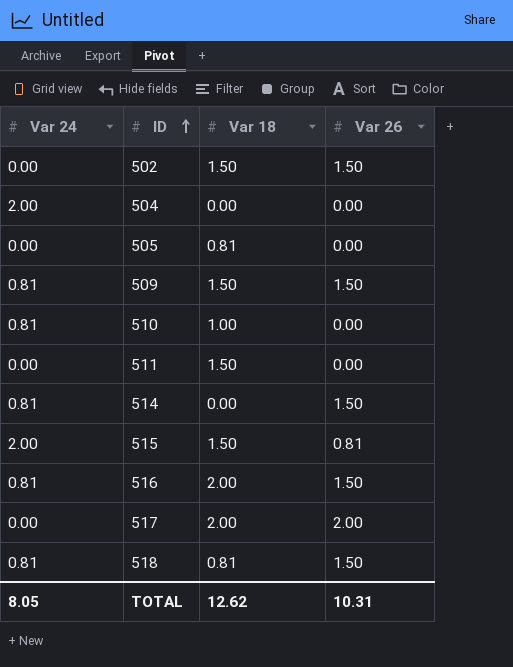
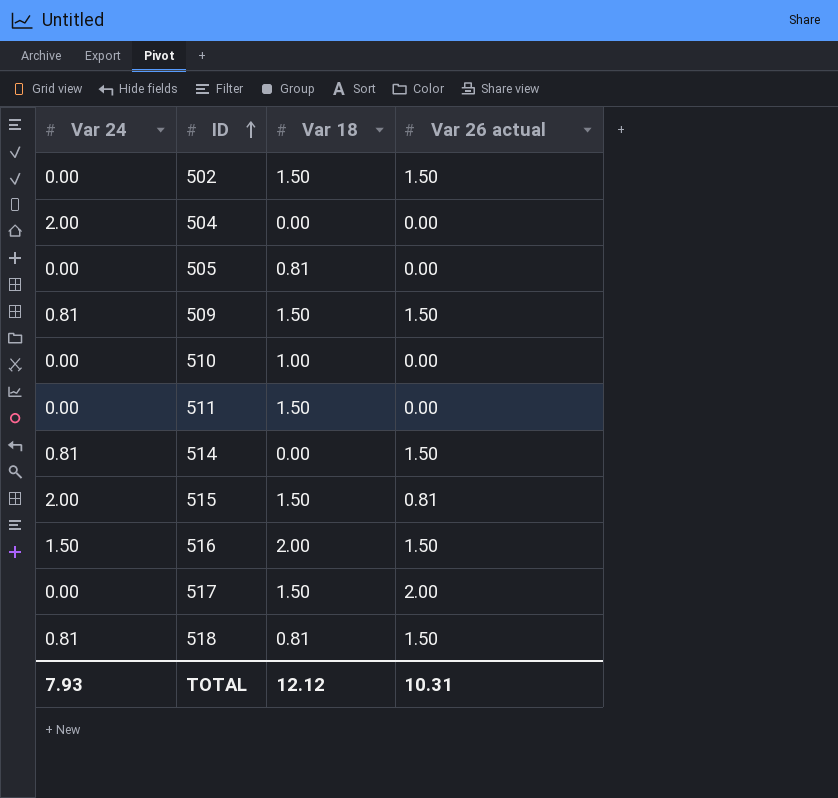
column name: Var 26 -> Var 26 actual
510 | Var 24: 0.81 -> 0.00
516 | Var 24: 0.81 -> 1.50
517 | Var 18: 2.00 -> 1.50
TOTAL | Var 24: 8.05 -> 7.93
TOTAL | Var 18: 12.62 -> 12.12

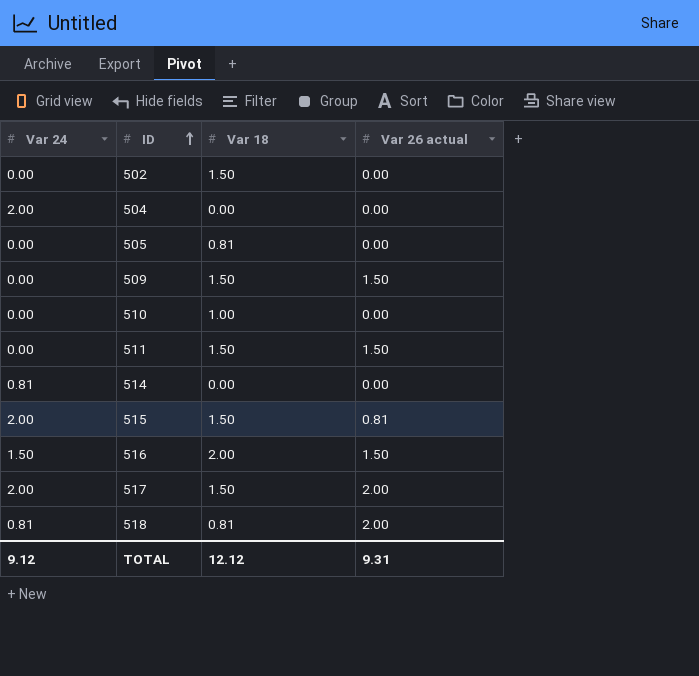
502 | Var 26 actual: 1.50 -> 0.00
509 | Var 24: 0.81 -> 0.00
511 | Var 26 actual: 0.00 -> 1.50
514 | Var 26 actual: 1.50 -> 0.00
517 | Var 24: 0.00 -> 2.00
518 | Var 26 actual: 1.50 -> 2.00
TOTAL | Var 24: 7.93 -> 9.12
TOTAL | Var 26 actual: 10.31 -> 9.31

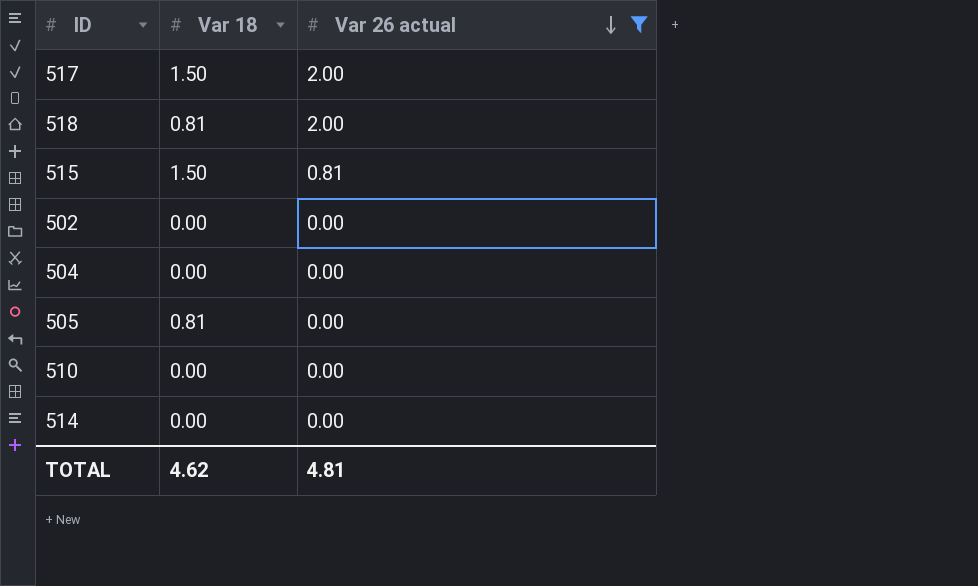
filter: none -> Var 26 actual != 1.50
row order: ID ascending -> Var 26 actual descending
column Var 24 | position: 1 -> none
502 | Var 18: 1.50 -> 0.00
510 | Var 18: 1.00 -> 0.00
TOTAL | Var 18: 12.12 -> 4.62
TOTAL | Var 26 actual: 9.31 -> 4.81

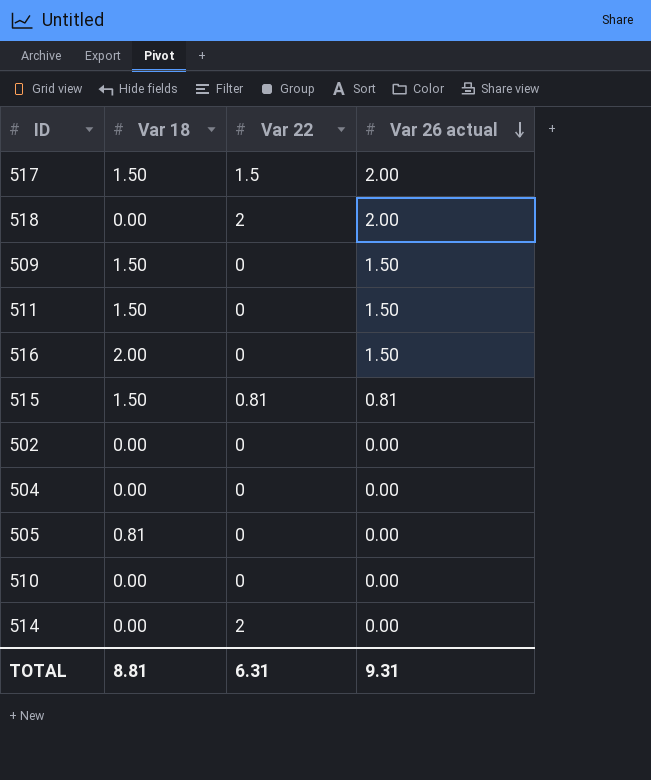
filter: Var 26 actual != 1.50 -> none
column Var 22 | position: none -> 3
518 | Var 18: 0.81 -> 0.00
TOTAL | Var 18: 4.62 -> 8.81
TOTAL | Var 26 actual: 4.81 -> 9.31

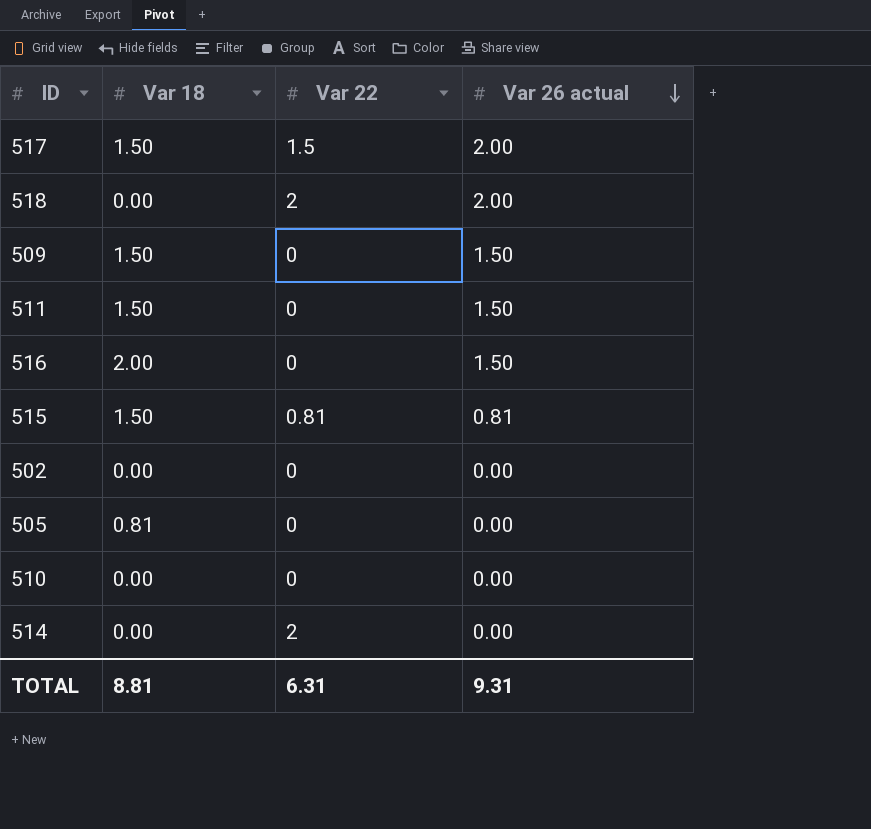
row 504: 0.00 | 0 | 0.00 -> none

